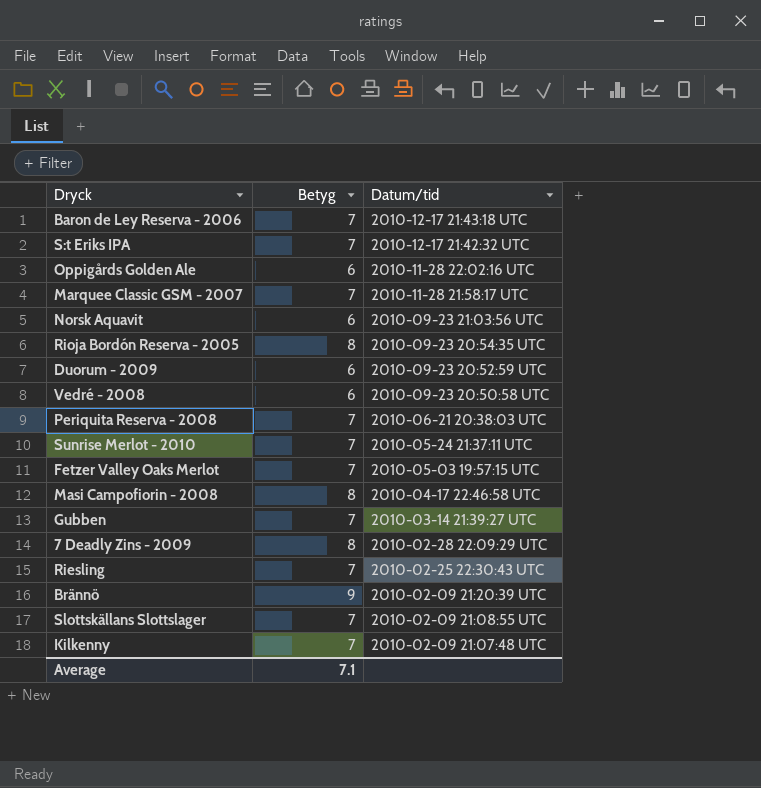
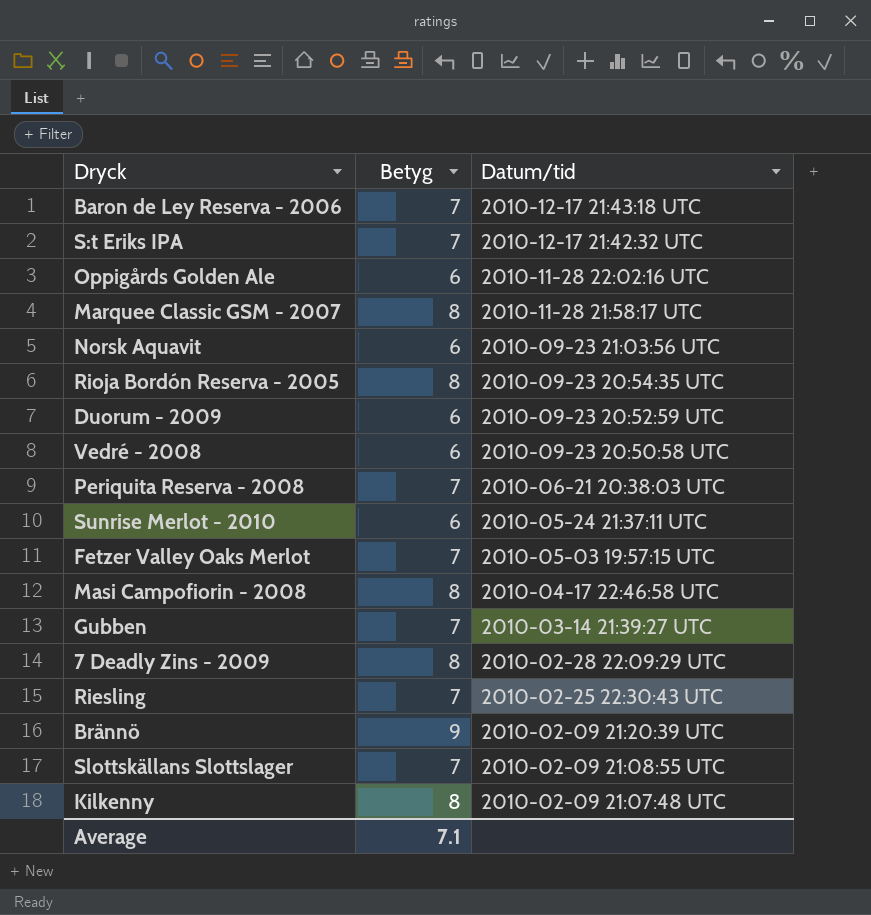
Marquee Classic GSM - 2007 | Betyg: 7 -> 8
Sunrise Merlot - 2010 | Betyg: 7 -> 6
Kilkenny | Betyg: 7 -> 8

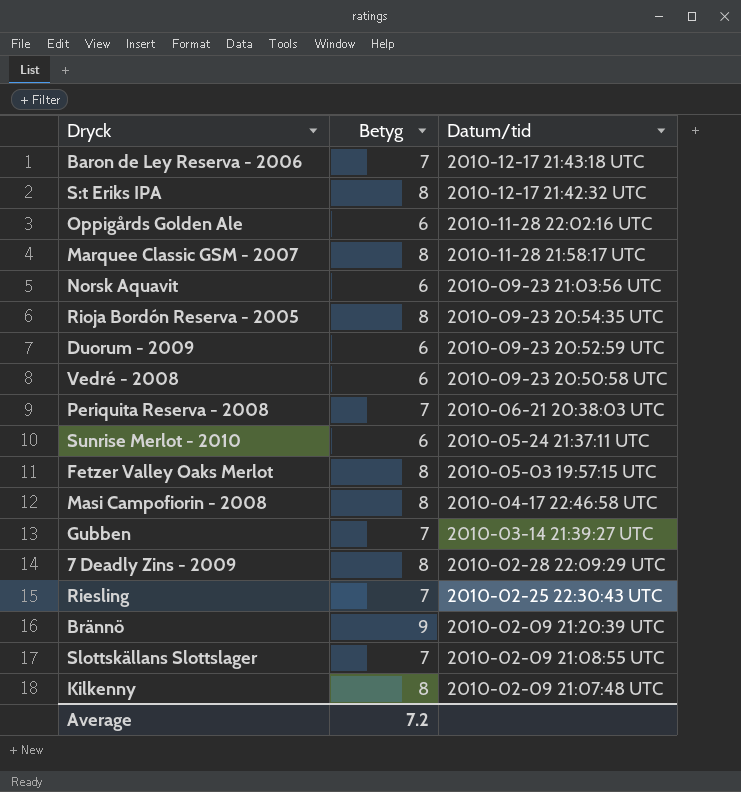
S:t Eriks IPA | Betyg: 7 -> 8
Fetzer Valley Oaks Merlot | Betyg: 7 -> 8
Average | Betyg: 7.1 -> 7.2

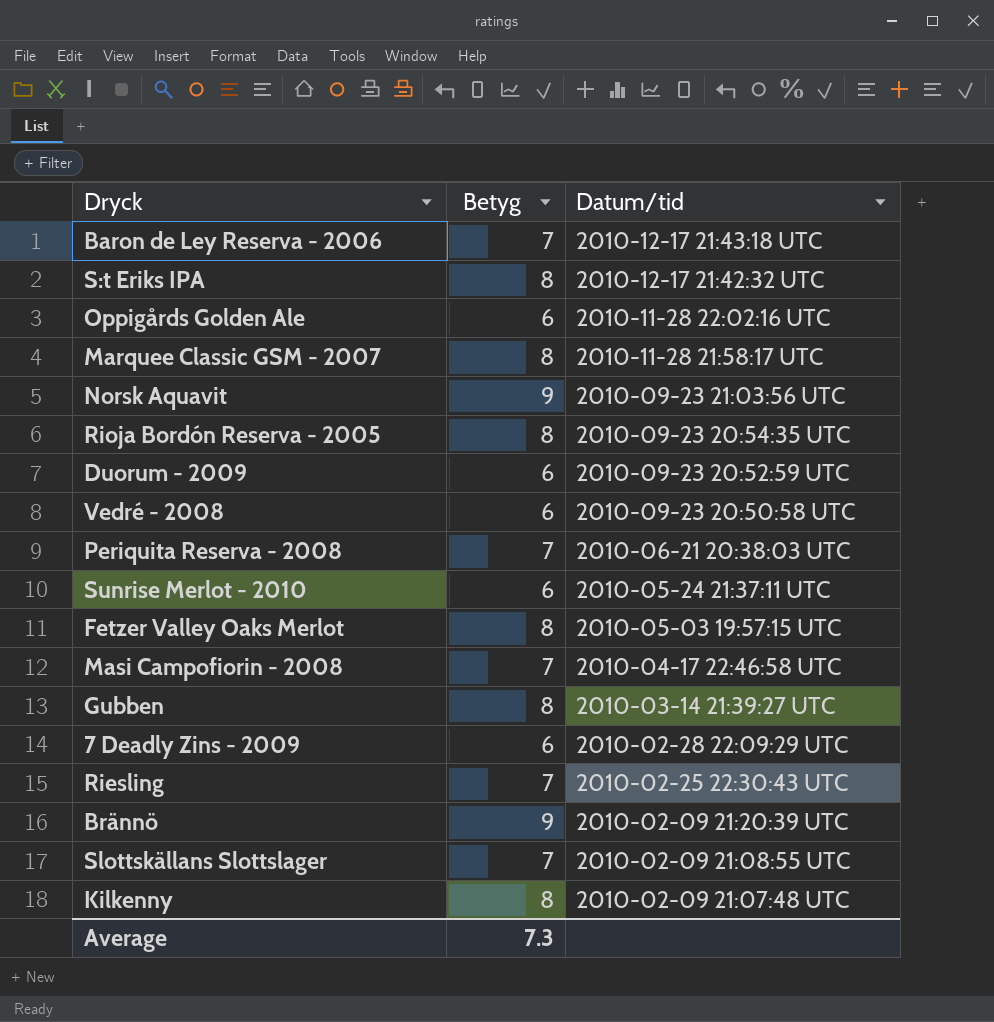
Norsk Aquavit | Betyg: 6 -> 9
Masi Campofiorin - 2008 | Betyg: 8 -> 7
Gubben | Betyg: 7 -> 8
7 Deadly Zins - 2009 | Betyg: 8 -> 6
Average | Betyg: 7.2 -> 7.3

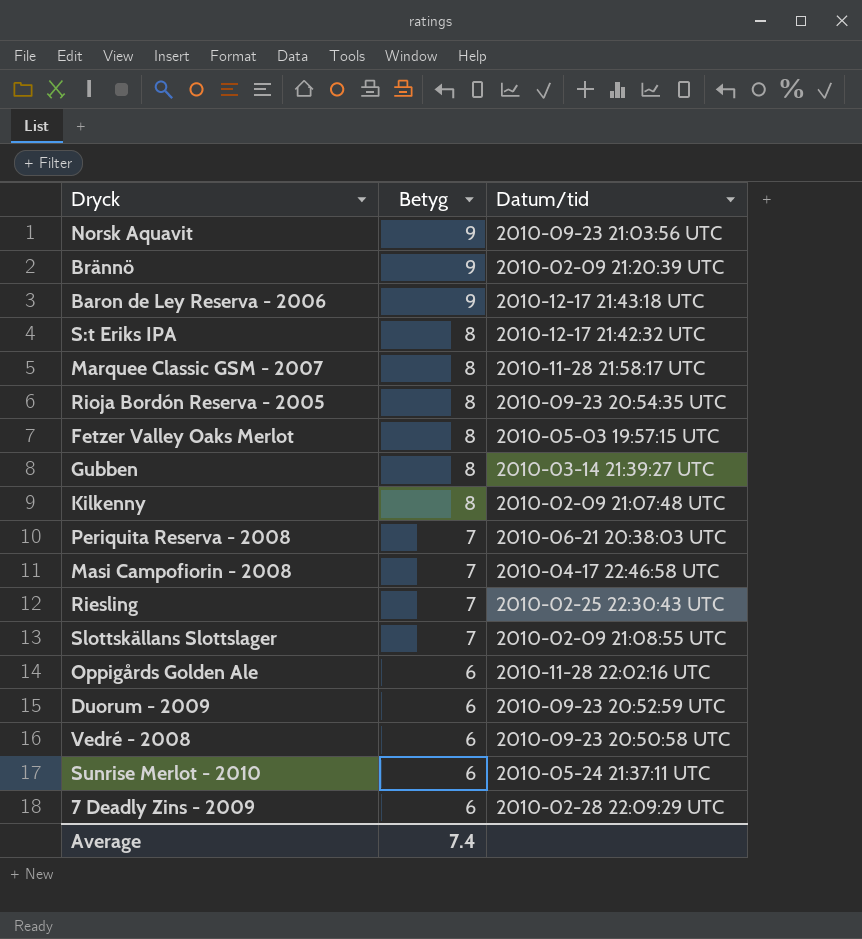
row order: Datum/tid descending -> Betyg descending
Baron de Ley Reserva - 2006 | Betyg: 7 -> 9
Average | Betyg: 7.3 -> 7.4

